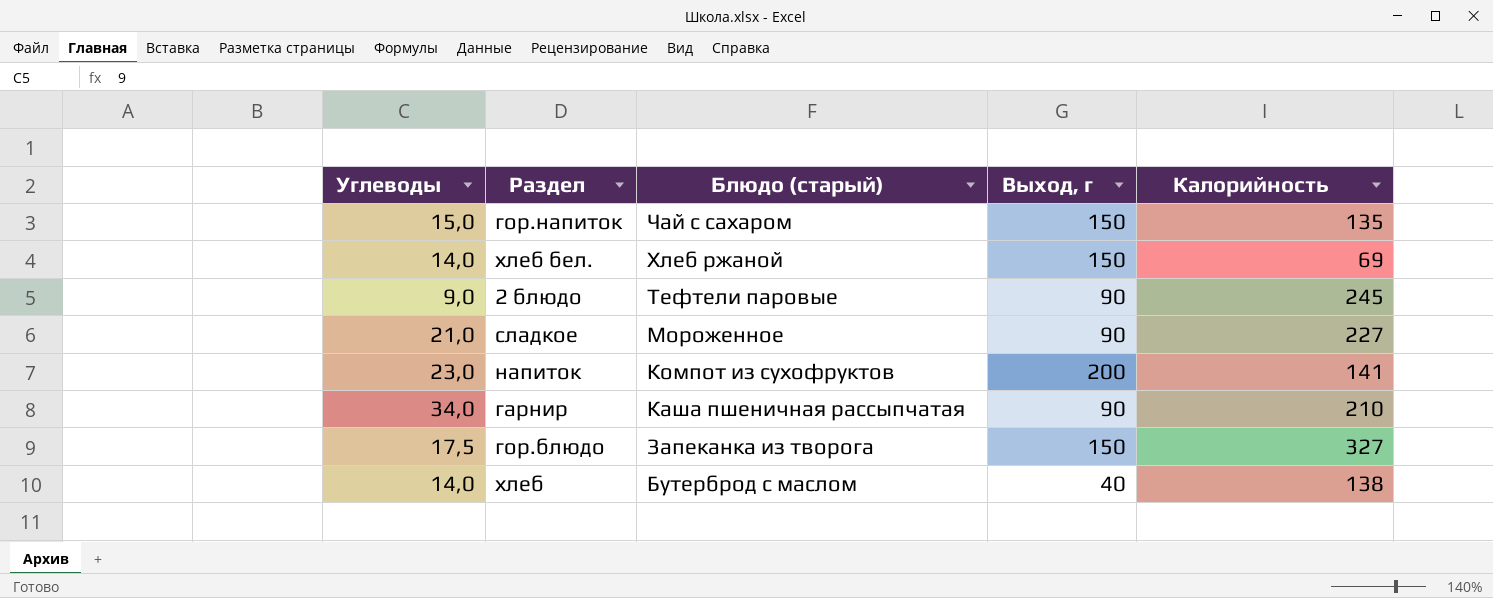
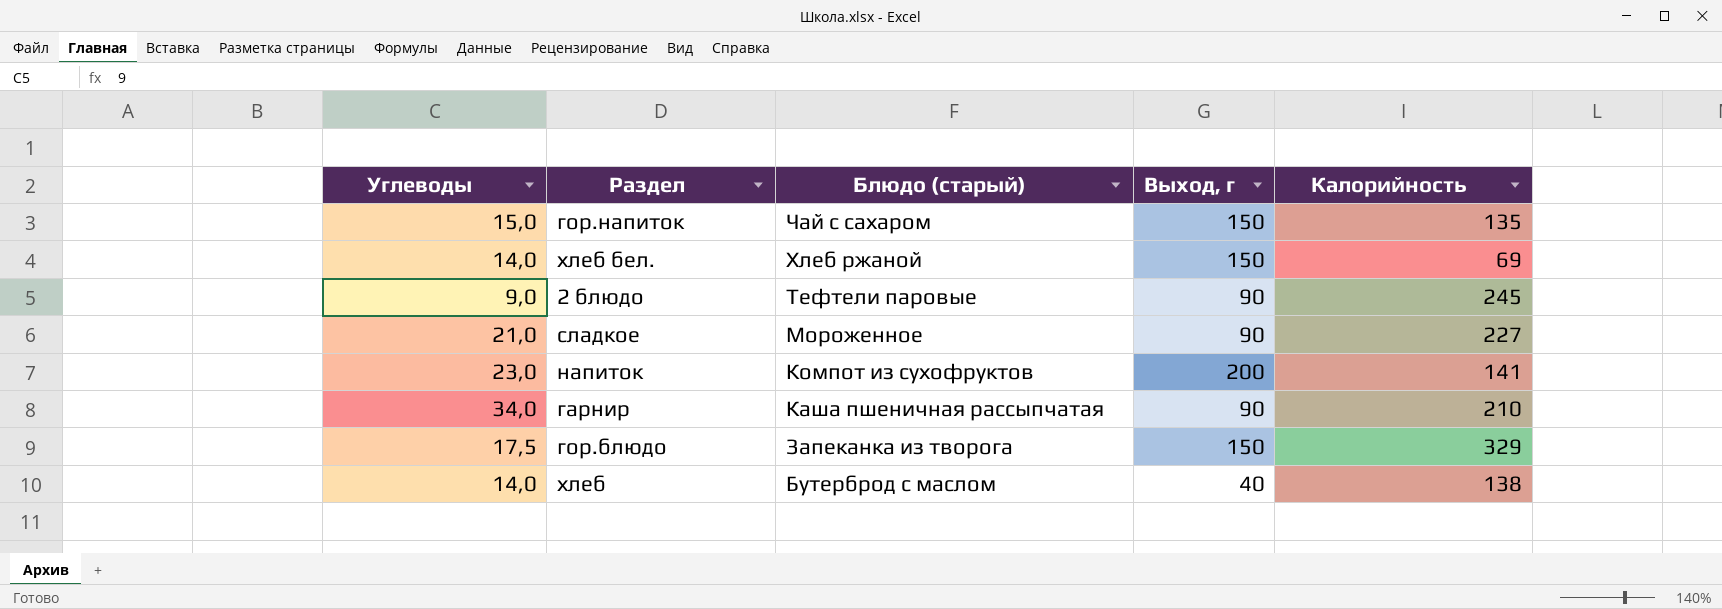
гор.блюдо | Калорийность: 327 -> 329

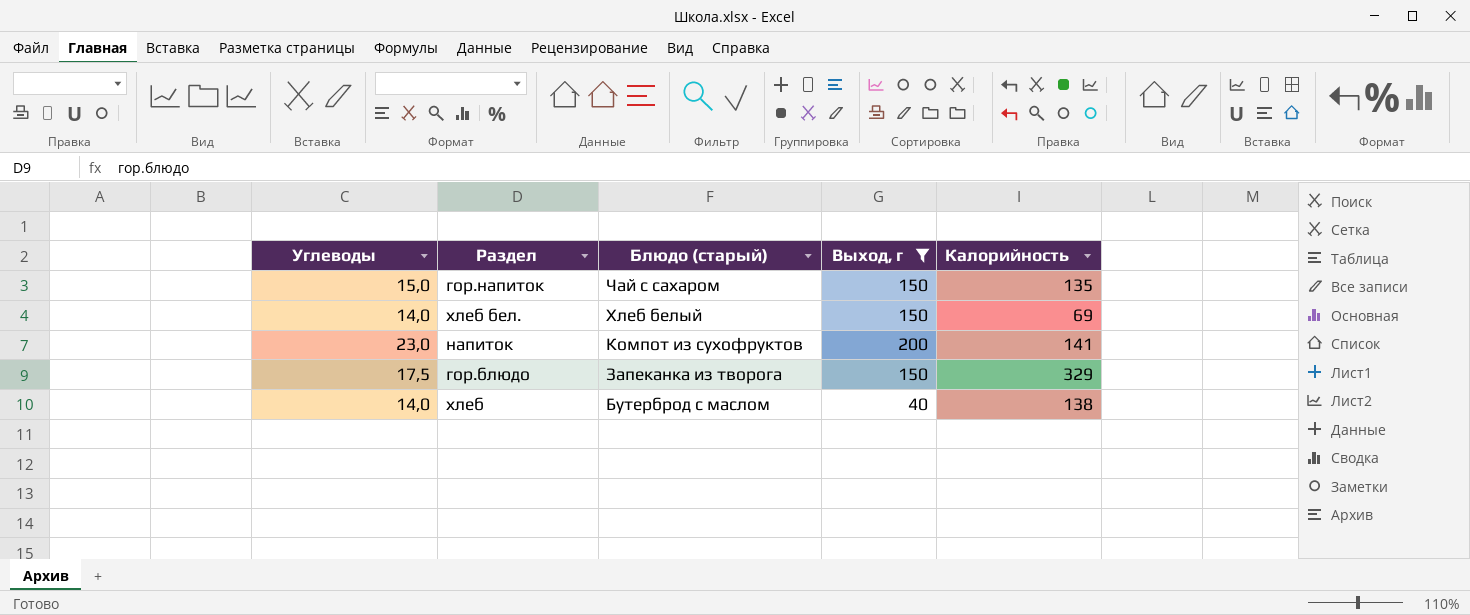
filter: none -> Выход, г != 90
хлеб бел. | Блюдо (старый): Хлеб ржаной -> Хлеб белый

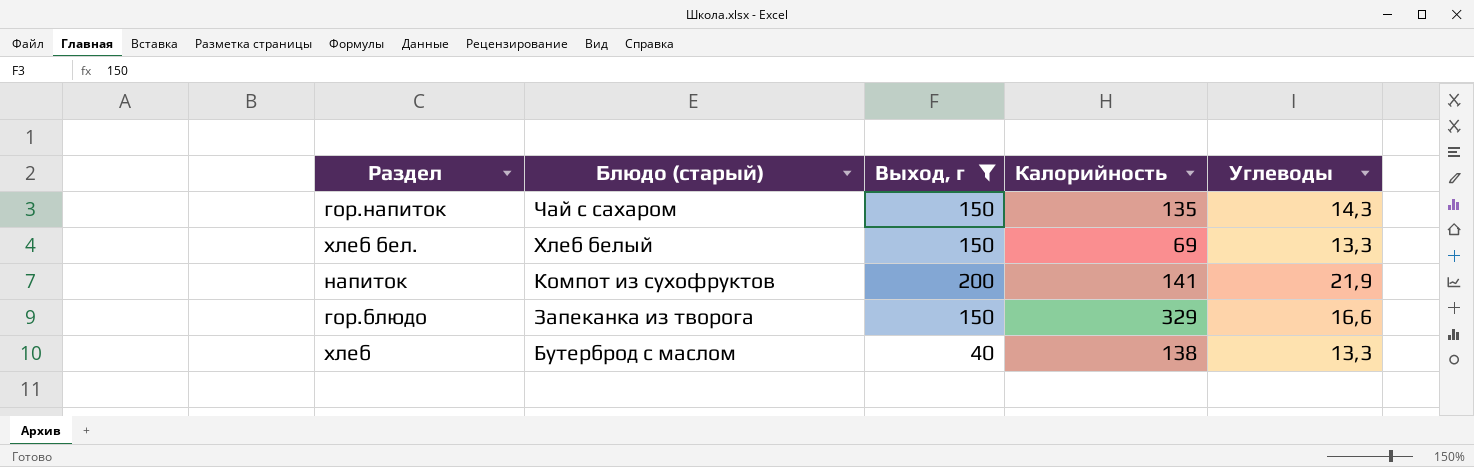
column Углеводы | position: 1 -> 5
гор.напиток | Углеводы: 15,0 -> 14,3
хлеб бел. | Углеводы: 14,0 -> 13,3
напиток | Углеводы: 23,0 -> 21,9
гор.блюдо | Углеводы: 17,5 -> 16,6
хлеб | Углеводы: 14,0 -> 13,3

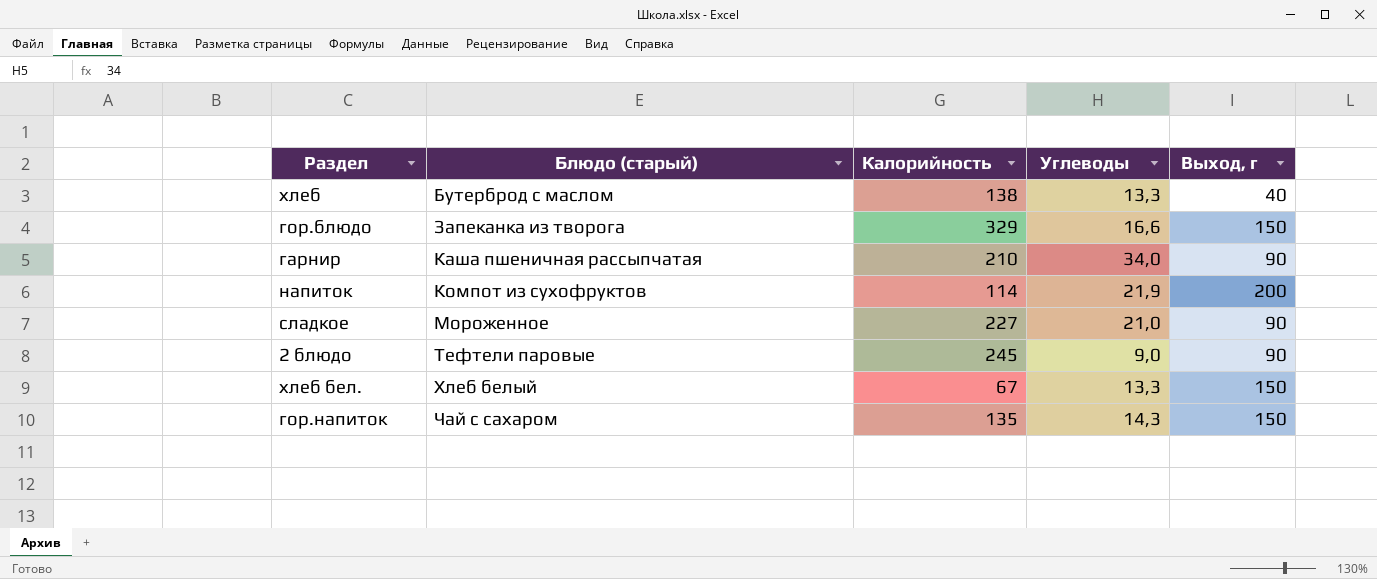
filter: Выход, г != 90 -> none
row order: Блюдо (старый) descending -> Блюдо (старый) ascending
column Выход, г | position: 3 -> 5
напиток | Калорийность: 141 -> 114
хлеб бел. | Калорийность: 69 -> 67

